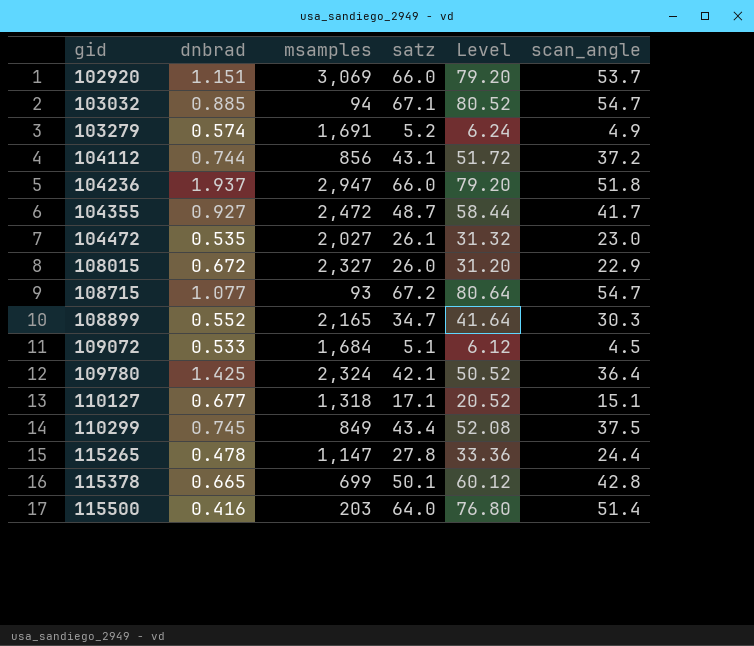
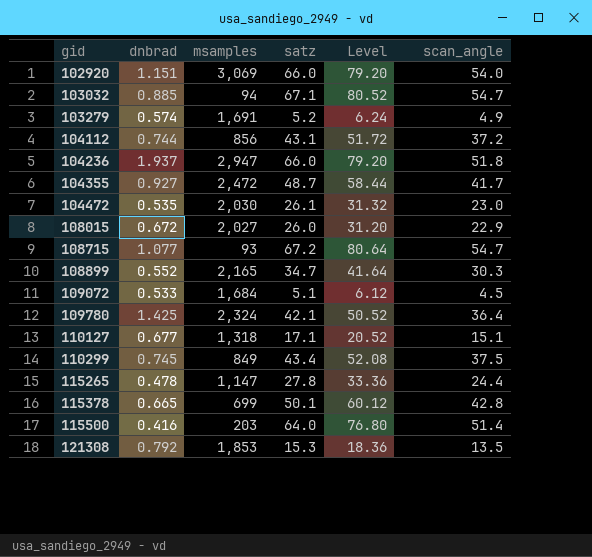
102920 | scan_angle: 53.7 -> 54.0
104472 | msamples: 2,027 -> 2,030
108015 | msamples: 2,327 -> 2,027
row 121308: none -> 0.792 | 1,853 | 15.3 | 18.36 | 13.5

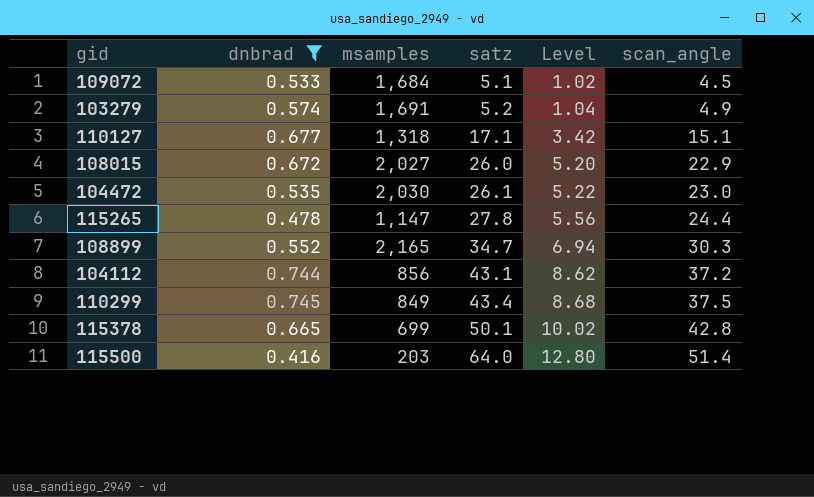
filter: none -> dnbrad <= 0.745
row order: gid ascending -> satz ascending
column Level | formula: [satz] * 1.2 -> [satz] * 0.2

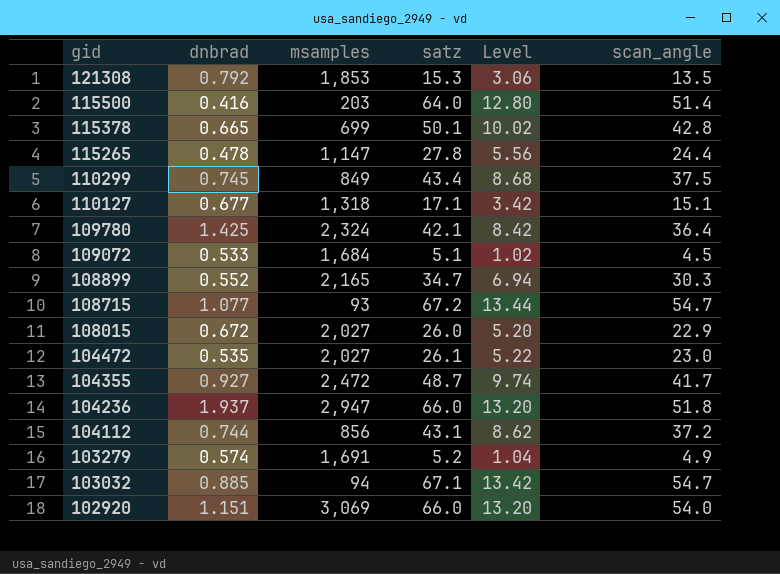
filter: dnbrad <= 0.745 -> none
row order: satz ascending -> gid descending
104472 | msamples: 2,030 -> 2,027

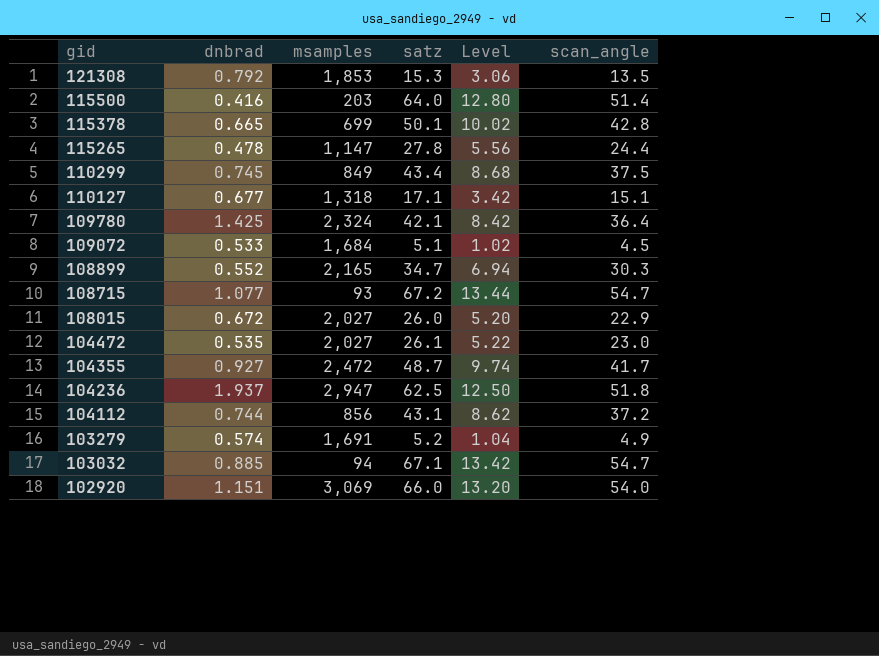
104236 | satz: 66.0 -> 62.5
104236 | Level: 13.20 -> 12.50

